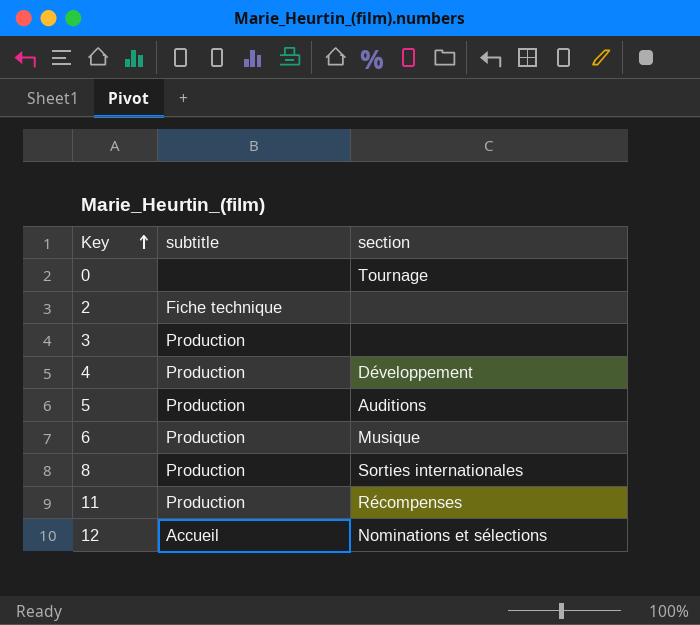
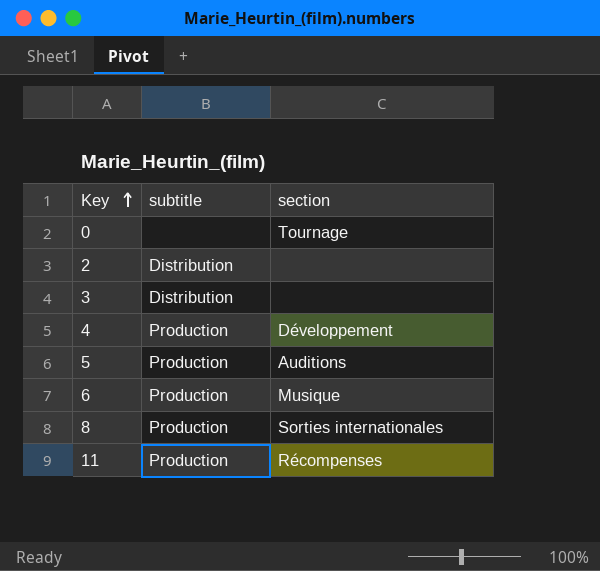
row 12: Accueil | Nominations et sélections -> none
2 | subtitle: Fiche technique -> Distribution
3 | subtitle: Production -> Distribution

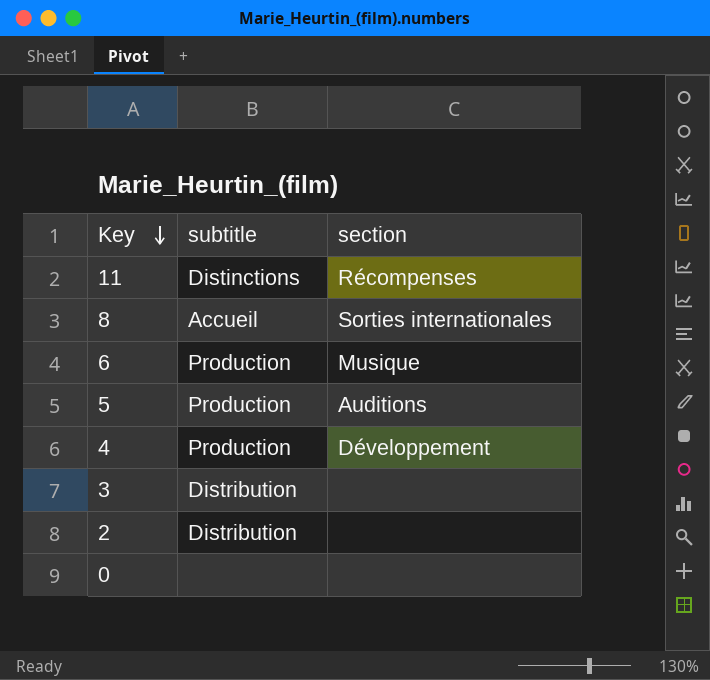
row order: Key ascending -> Key descending
11 | subtitle: Production -> Distinctions
8 | subtitle: Production -> Accueil
0 | section: Tournage -> none

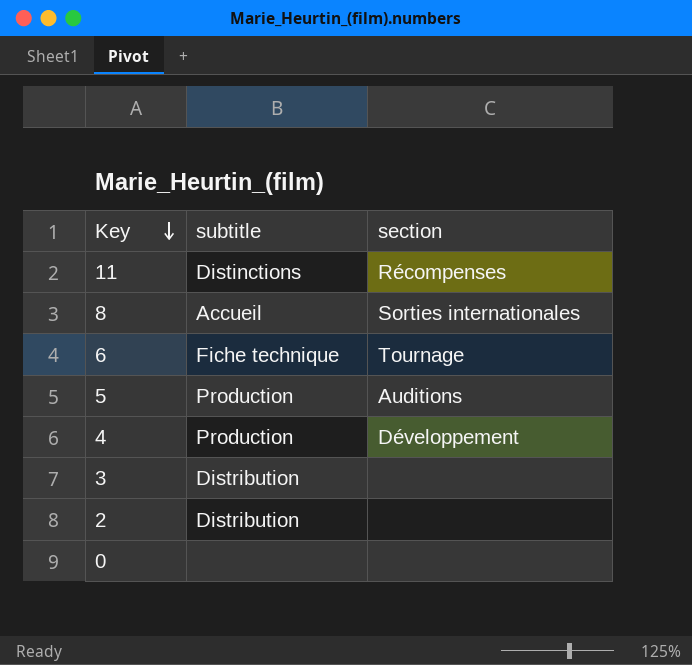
6 | subtitle: Production -> Fiche technique
6 | section: Musique -> Tournage

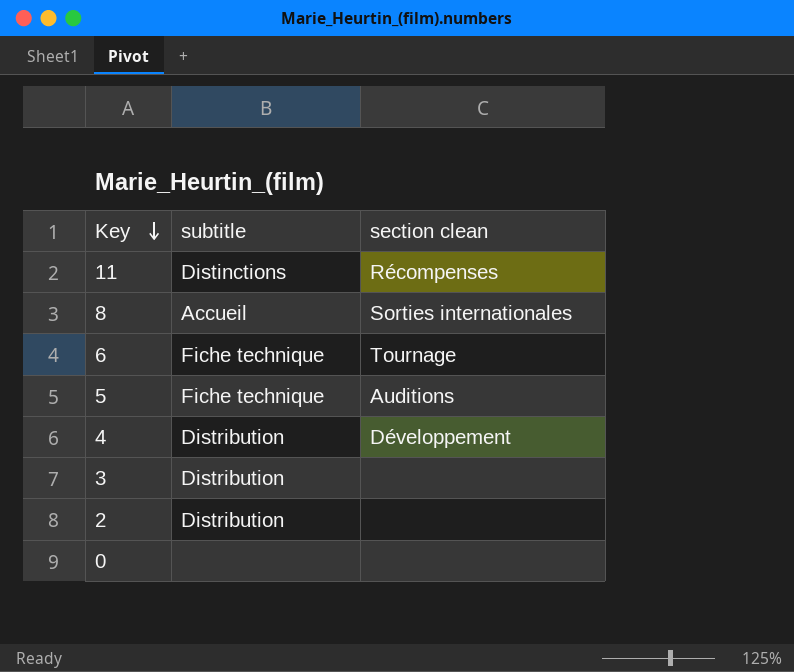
column name: section -> section clean
5 | subtitle: Production -> Fiche technique
4 | subtitle: Production -> Distribution

